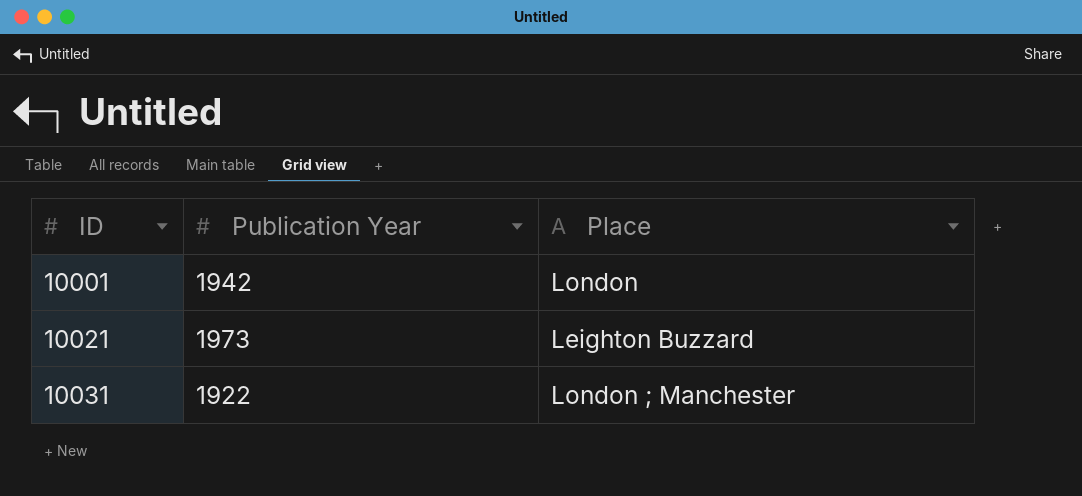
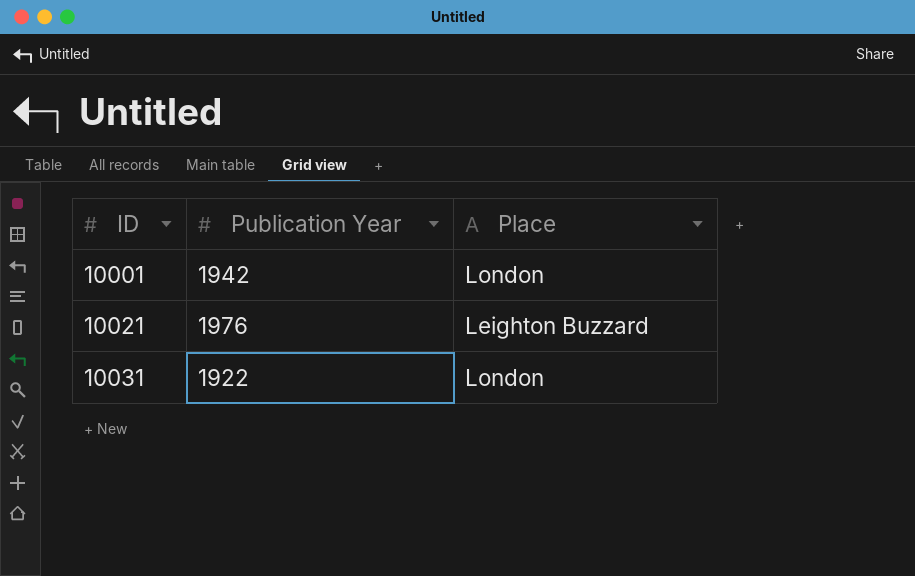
10021 | Publication Year: 1973 -> 1976
10031 | Place: London ; Manchester -> London

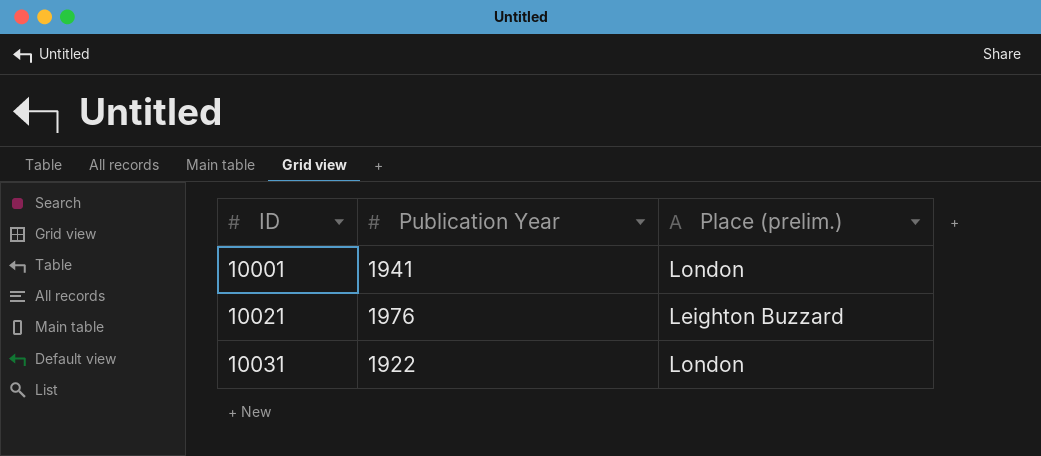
column name: Place -> Place (prelim.)
10001 | Publication Year: 1942 -> 1941

